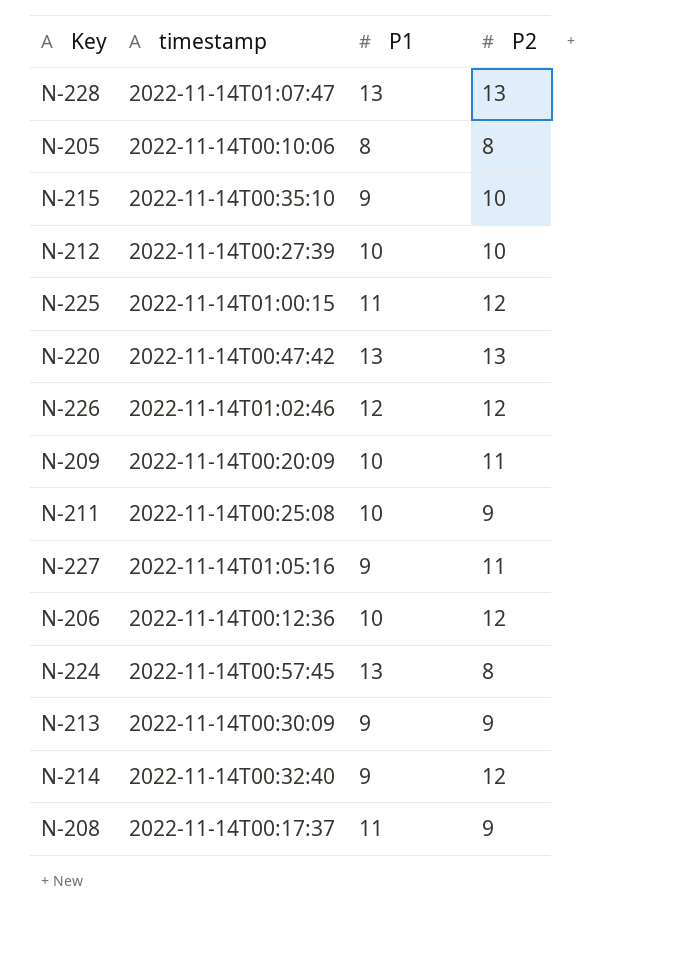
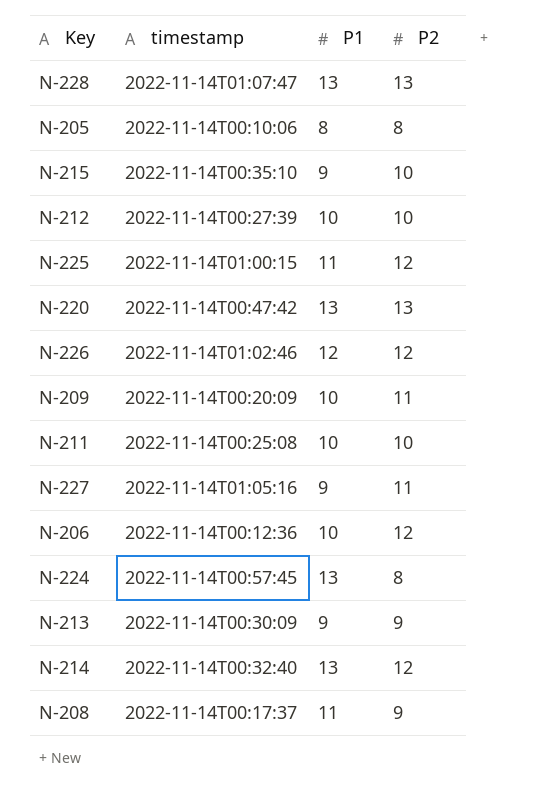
N-211 | P2: 9 -> 10
N-214 | P1: 9 -> 13

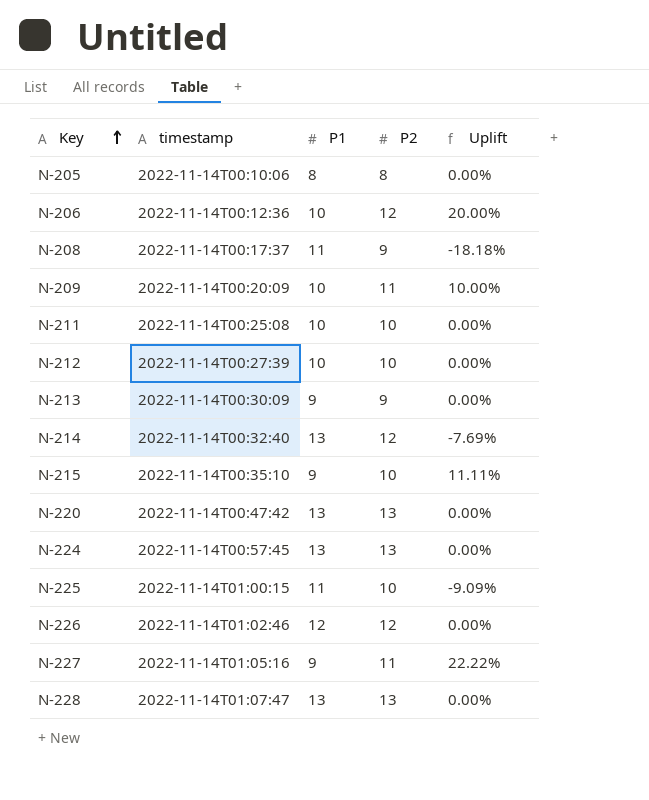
row order: none -> Key ascending
column Uplift | formula: none -> ([P2] - [P1]) / [P1]
N-224 | P2: 8 -> 13
N-225 | P2: 12 -> 10

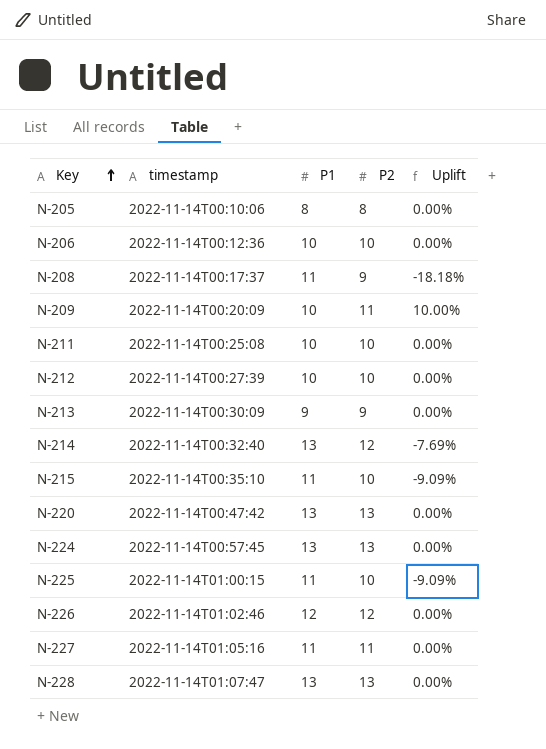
N-206 | P2: 12 -> 10
N-206 | Uplift: 20.00% -> 0.00%
N-215 | P1: 9 -> 11
N-215 | Uplift: 11.11% -> -9.09%
N-227 | P1: 9 -> 11
N-227 | Uplift: 22.22% -> 0.00%

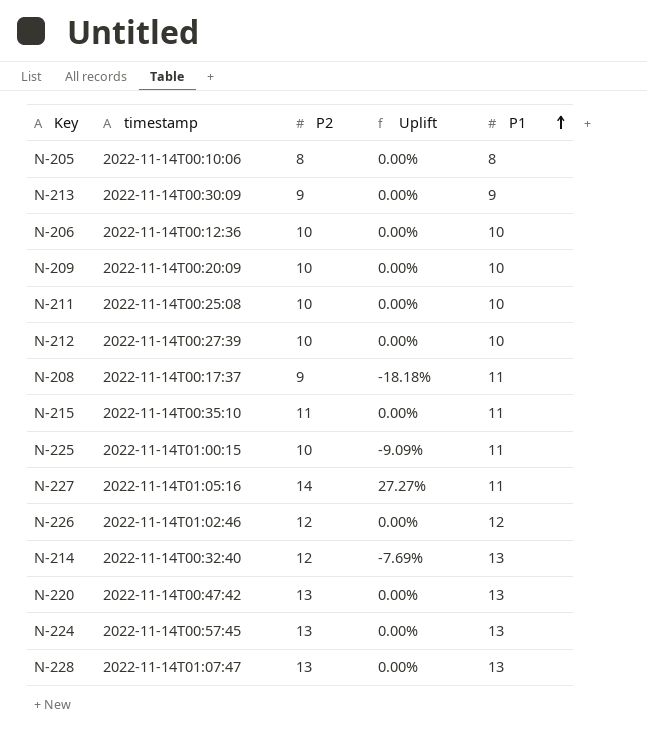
row order: Key ascending -> P1 ascending
column P1 | position: 3 -> 5
N-209 | P2: 11 -> 10
N-209 | Uplift: 10.00% -> 0.00%
N-215 | P2: 10 -> 11
N-215 | Uplift: -9.09% -> 0.00%
N-227 | P2: 11 -> 14
N-227 | Uplift: 0.00% -> 27.27%

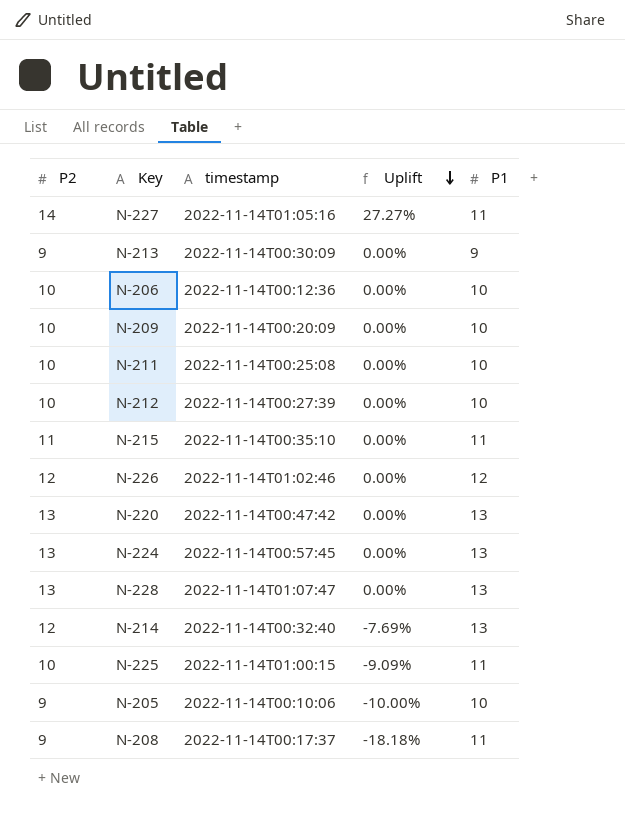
row order: P1 ascending -> Uplift descending
column P2 | position: 3 -> 1
N-205 | P2: 8 -> 9
N-205 | Uplift: 0.00% -> -10.00%
N-205 | P1: 8 -> 10

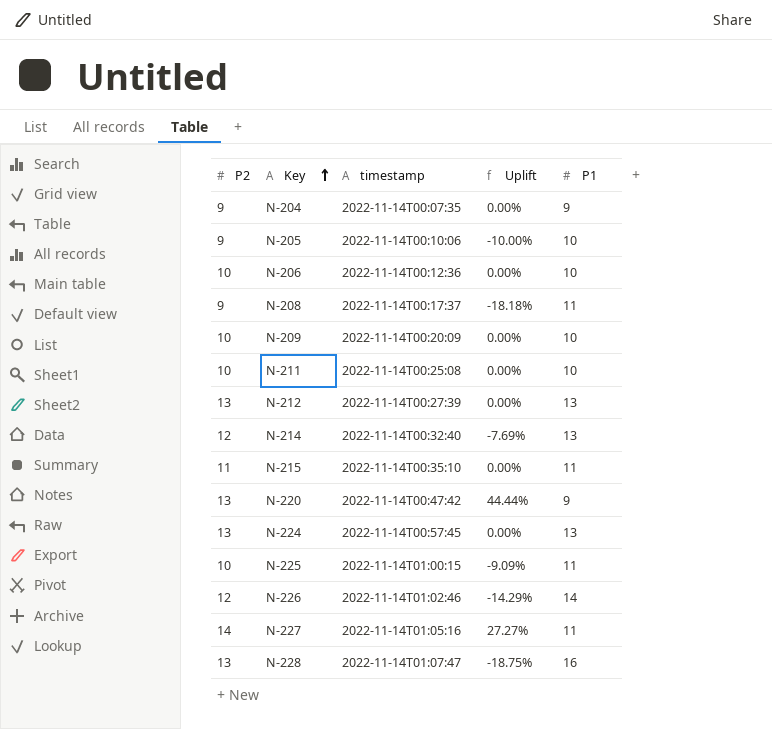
row order: Uplift descending -> Key ascending
row N-213: 9 | 2022-11-14T00:30:09 | 0.00% | 9 -> none
row N-204: none -> 9 | 2022-11-14T00:07:35 | 0.00% | 9
N-212 | P2: 10 -> 13
N-212 | P1: 10 -> 13
N-220 | Uplift: 0.00% -> 44.44%
N-220 | P1: 13 -> 9
N-226 | Uplift: 0.00% -> -14.29%
N-226 | P1: 12 -> 14
N-228 | Uplift: 0.00% -> -18.75%
N-228 | P1: 13 -> 16

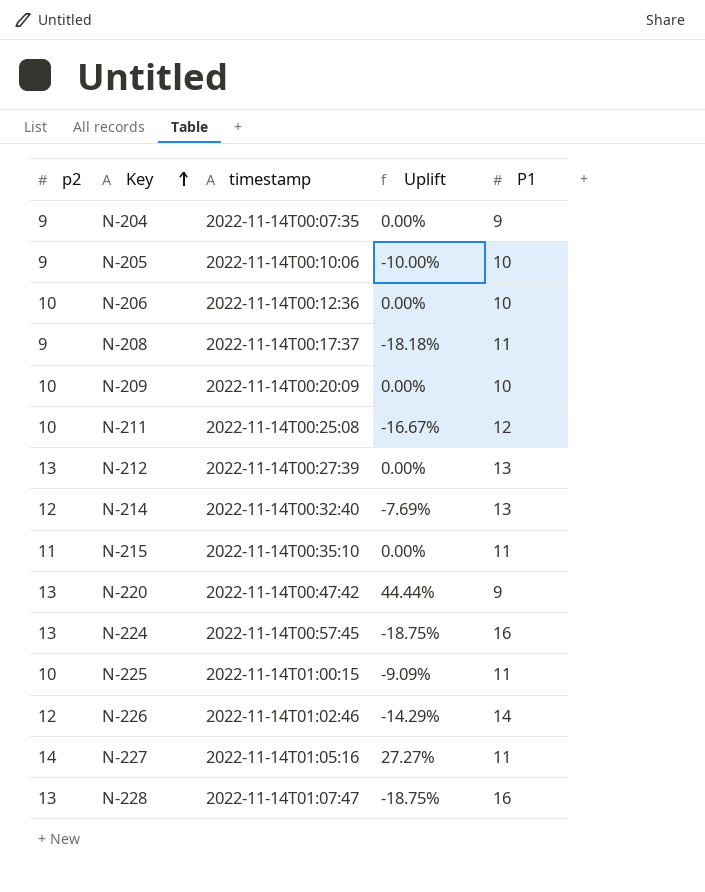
column name: P2 -> p2
N-211 | Uplift: 0.00% -> -16.67%
N-211 | P1: 10 -> 12
N-224 | Uplift: 0.00% -> -18.75%
N-224 | P1: 13 -> 16

